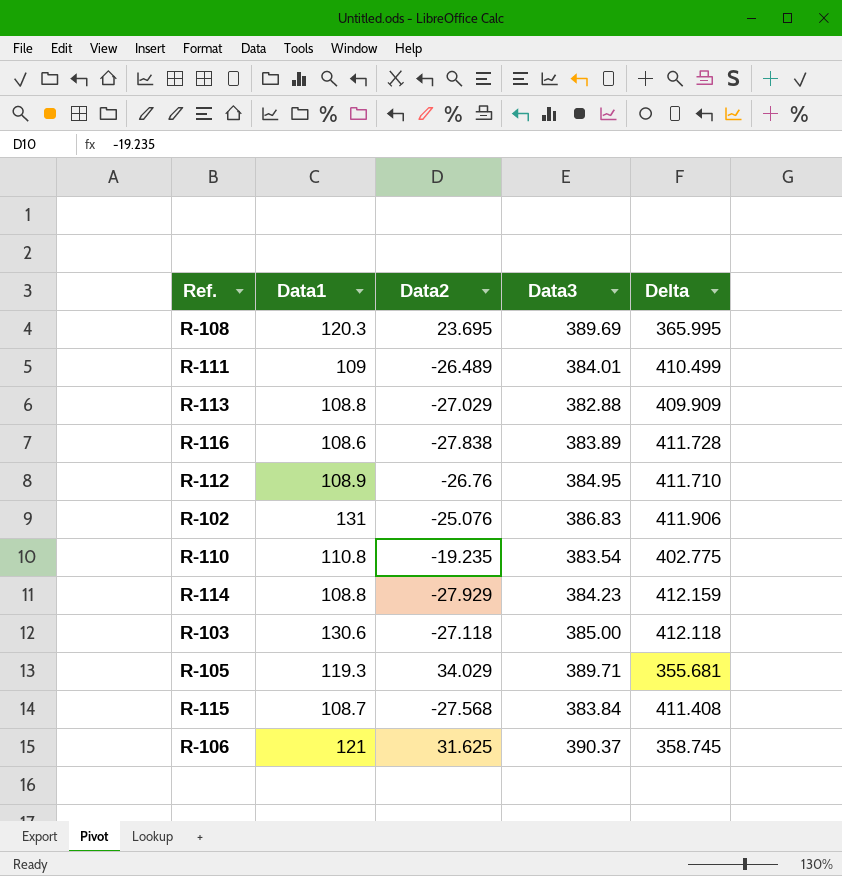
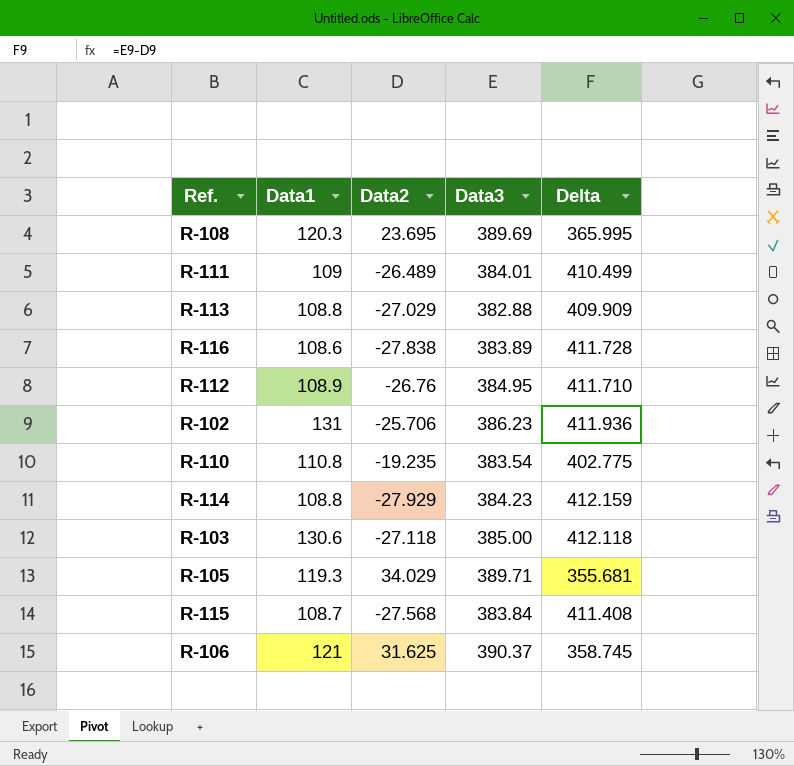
R-102 | Data2: -25.076 -> -25.706
R-102 | Data3: 386.83 -> 386.23
R-102 | Delta: 411.906 -> 411.936

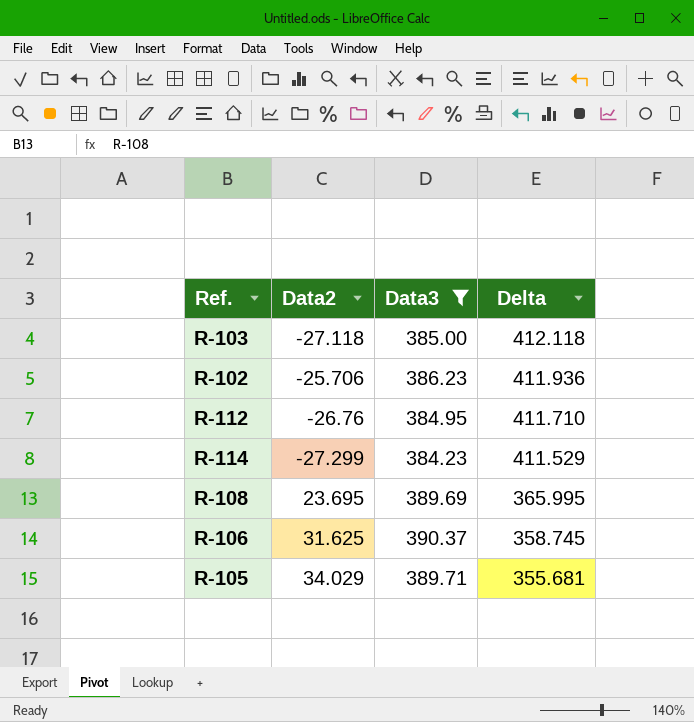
filter: none -> Data3 >= 384.23
row order: none -> Delta descending
column Data1 | position: 2 -> none
R-114 | Data2: -27.929 -> -27.299
R-114 | Delta: 412.159 -> 411.529

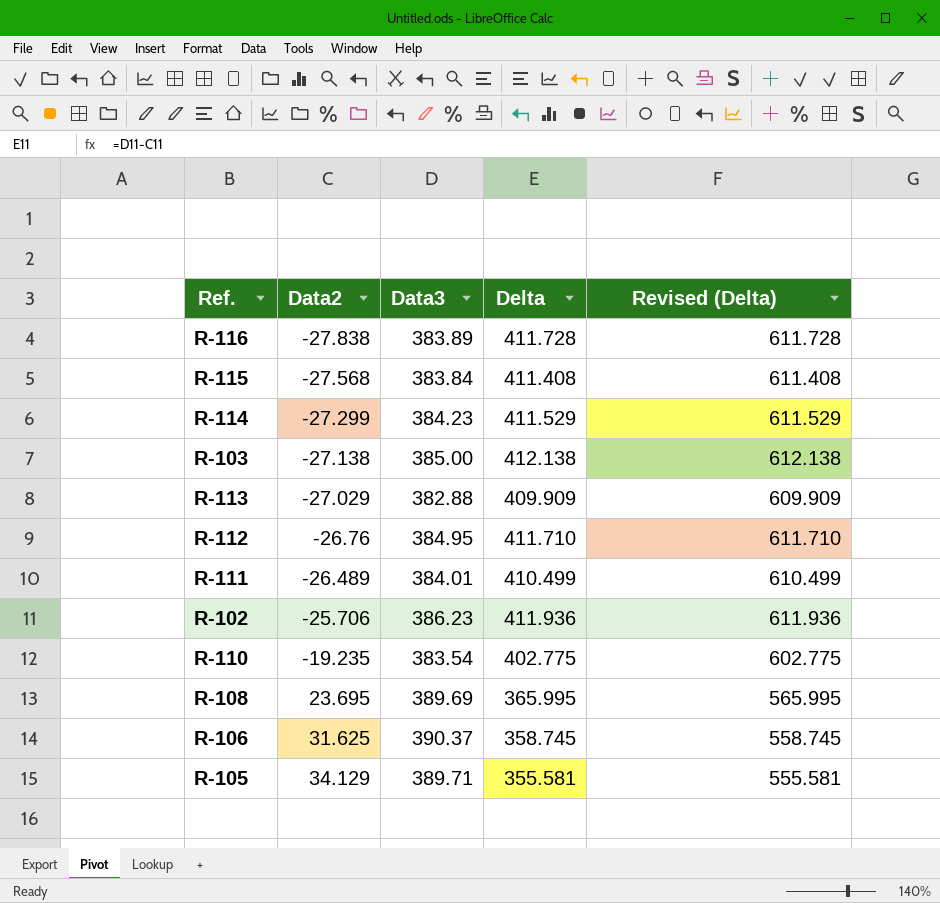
filter: Data3 >= 384.23 -> none
row order: Delta descending -> Data2 ascending
column Revised (Delta) | formula: none -> [Delta] + 200
R-103 | Data2: -27.118 -> -27.138
R-103 | Delta: 412.118 -> 412.138
R-105 | Data2: 34.029 -> 34.129
R-105 | Delta: 355.681 -> 355.581

